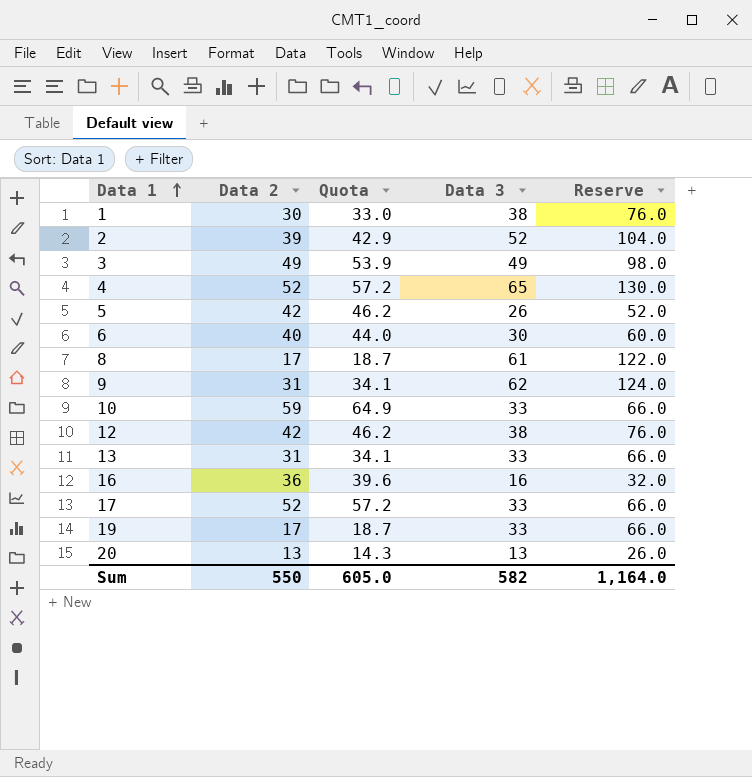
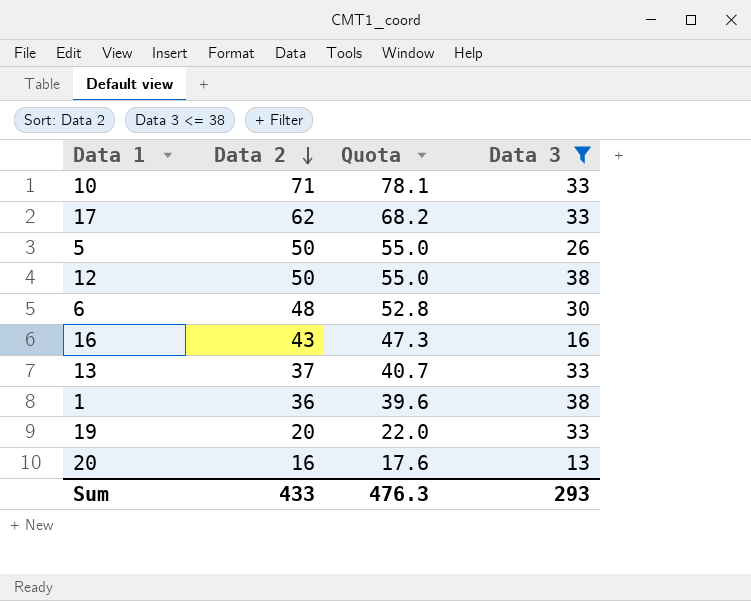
filter: none -> Data 3 <= 38
row order: Data 1 ascending -> Data 2 descending
column Reserve | formula: [Data 3] * 2 -> none
10 | Data 2: 59 -> 71
10 | Quota: 64.9 -> 78.1
17 | Data 2: 52 -> 62
17 | Quota: 57.2 -> 68.2
5 | Data 2: 42 -> 50
5 | Quota: 46.2 -> 55.0
12 | Data 2: 42 -> 50
12 | Quota: 46.2 -> 55.0
6 | Data 2: 40 -> 48
6 | Quota: 44.0 -> 52.8
16 | Data 2: 36 -> 43
16 | Quota: 39.6 -> 47.3
13 | Data 2: 31 -> 37
13 | Quota: 34.1 -> 40.7
1 | Data 2: 30 -> 36
1 | Quota: 33.0 -> 39.6
19 | Data 2: 17 -> 20
19 | Quota: 18.7 -> 22.0
20 | Data 2: 13 -> 16
20 | Quota: 14.3 -> 17.6
Sum | Data 2: 550 -> 433
Sum | Quota: 605.0 -> 476.3
Sum | Data 3: 582 -> 293

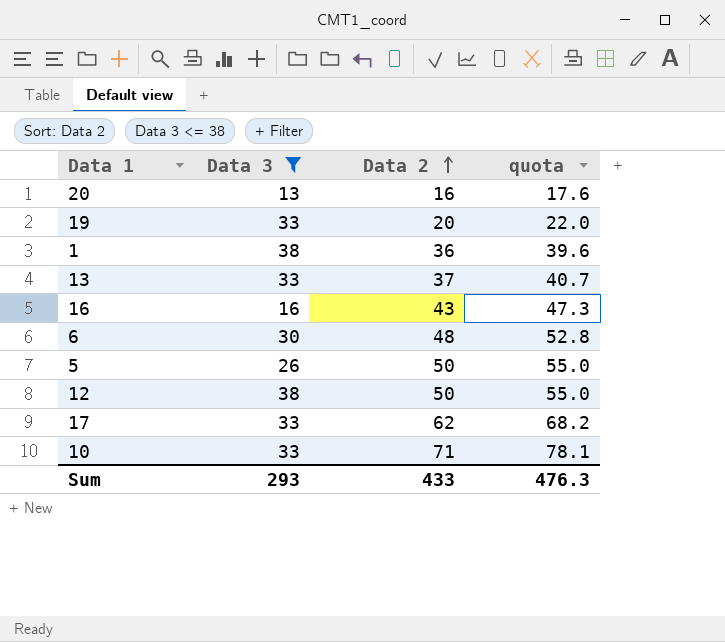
row order: Data 2 descending -> Data 2 ascending
column Data 3 | position: 4 -> 2
column name: Quota -> quota

